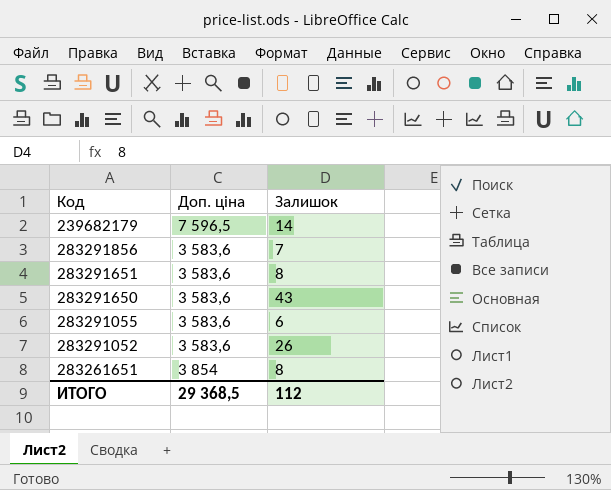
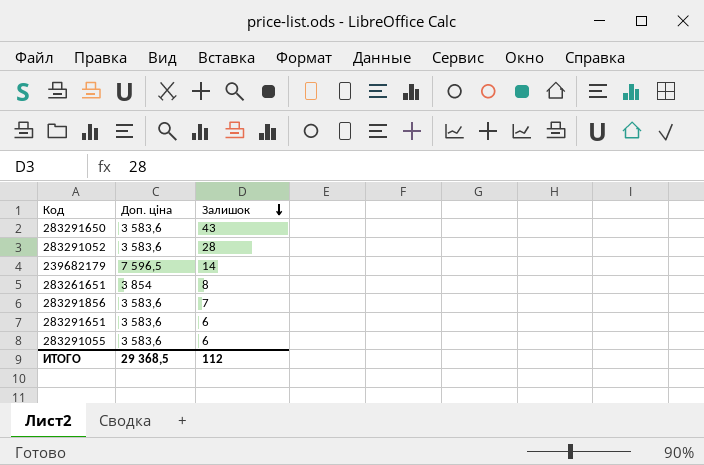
row order: none -> Залишок descending
283291052 | Залишок: 26 -> 28
283291651 | Залишок: 8 -> 6

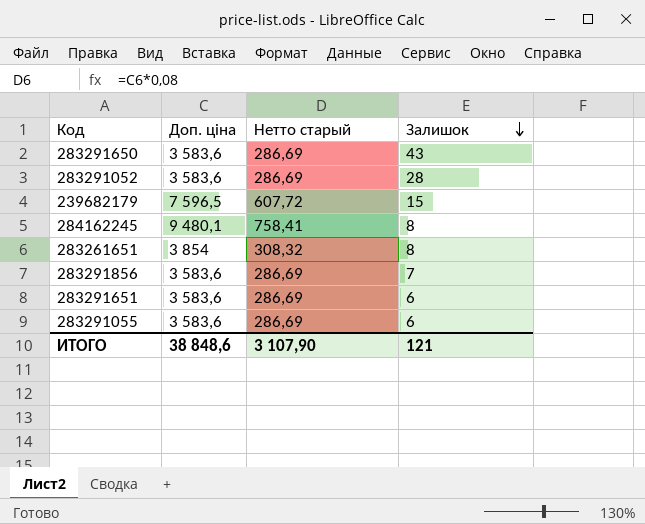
column Нетто старый | formula: none -> [Доп. ціна] * 0,08
239682179 | Залишок: 14 -> 15
row 284162245: none -> 9 480,1 | 758,41 | 8
ИТОГО | Доп. ціна: 29 368,5 -> 38 848,6
ИТОГО | Залишок: 112 -> 121

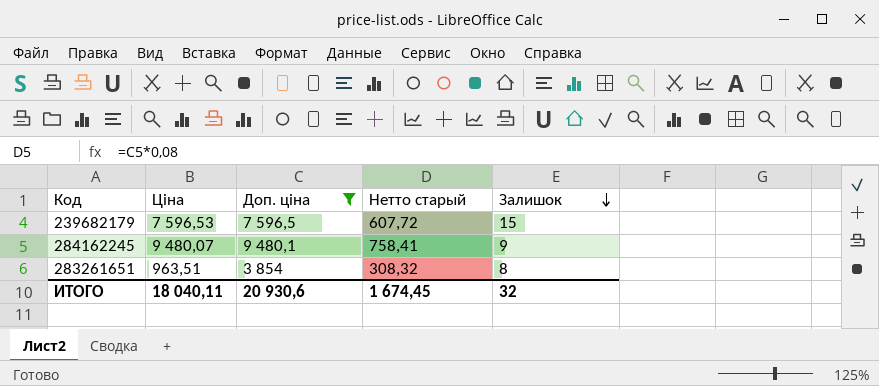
filter: none -> Доп. ціна != 3 583,6
column Ціна | position: none -> 2
284162245 | Залишок: 8 -> 9
ИТОГО | Доп. ціна: 38 848,6 -> 20 930,6
ИТОГО | Нетто старый: 3 107,90 -> 1 674,45
ИТОГО | Залишок: 121 -> 32

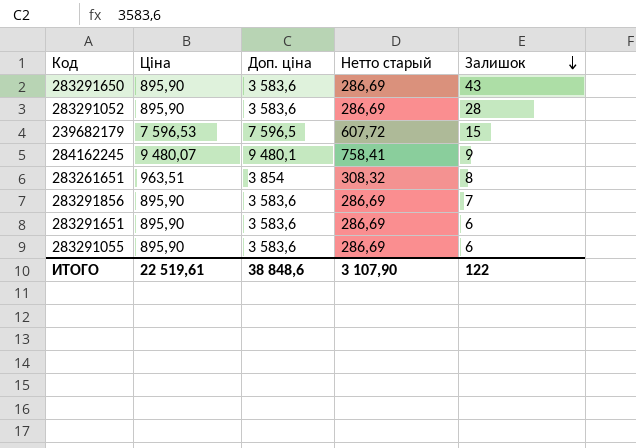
filter: Доп. ціна != 3 583,6 -> none
ИТОГО | Ціна: 18 040,11 -> 22 519,61
ИТОГО | Доп. ціна: 20 930,6 -> 38 848,6
ИТОГО | Нетто старый: 1 674,45 -> 3 107,90
ИТОГО | Залишок: 32 -> 122

